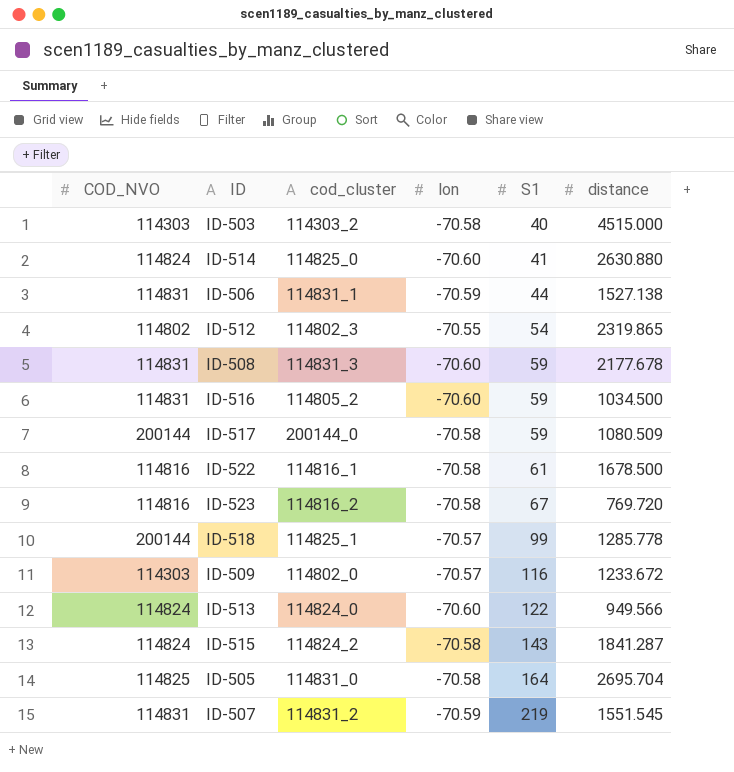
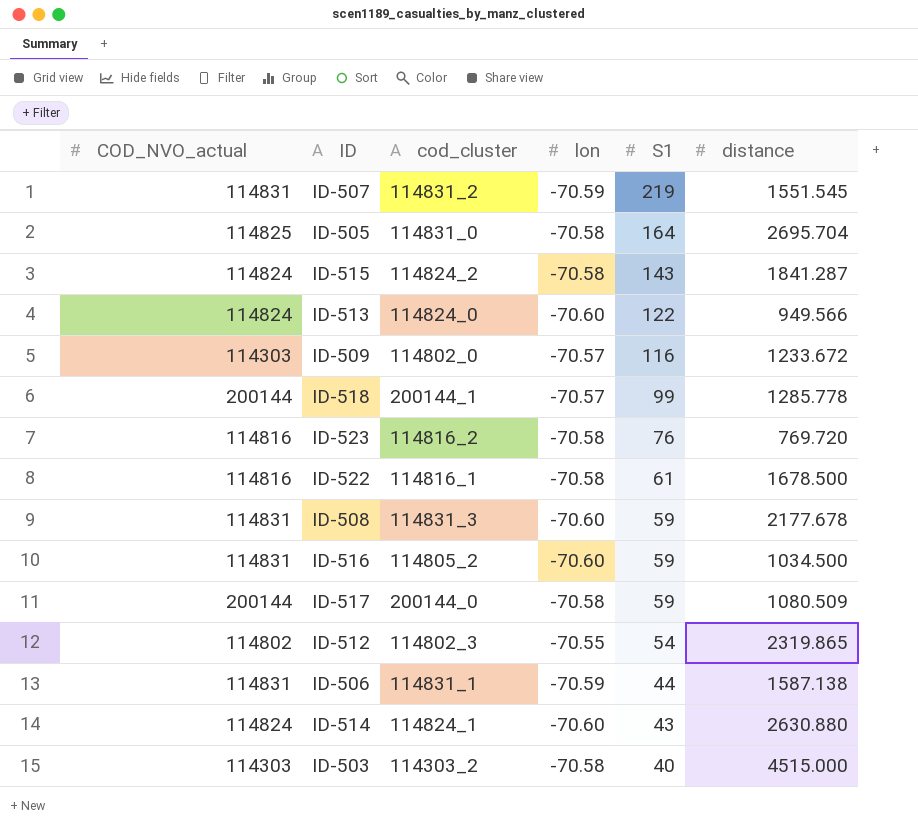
row order: S1 ascending -> S1 descending
column name: COD_NVO -> COD_NVO_actual
ID-518 | cod_cluster: 114825_1 -> 200144_1
ID-523 | S1: 67 -> 76
ID-506 | distance: 1527.138 -> 1587.138
ID-514 | cod_cluster: 114825_0 -> 114824_1
ID-514 | S1: 41 -> 43

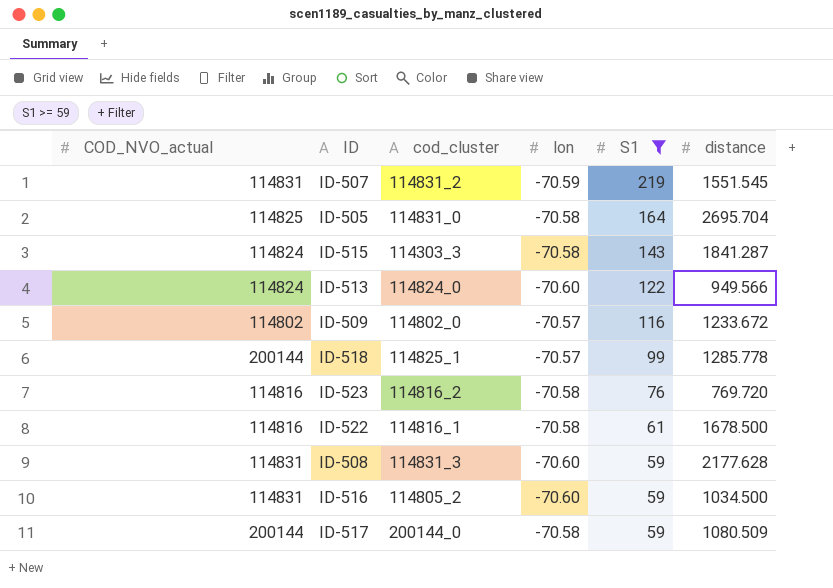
filter: none -> S1 >= 59
ID-515 | cod_cluster: 114824_2 -> 114303_3
ID-509 | COD_NVO_actual: 114303 -> 114802
ID-518 | cod_cluster: 200144_1 -> 114825_1
ID-508 | distance: 2177.678 -> 2177.628

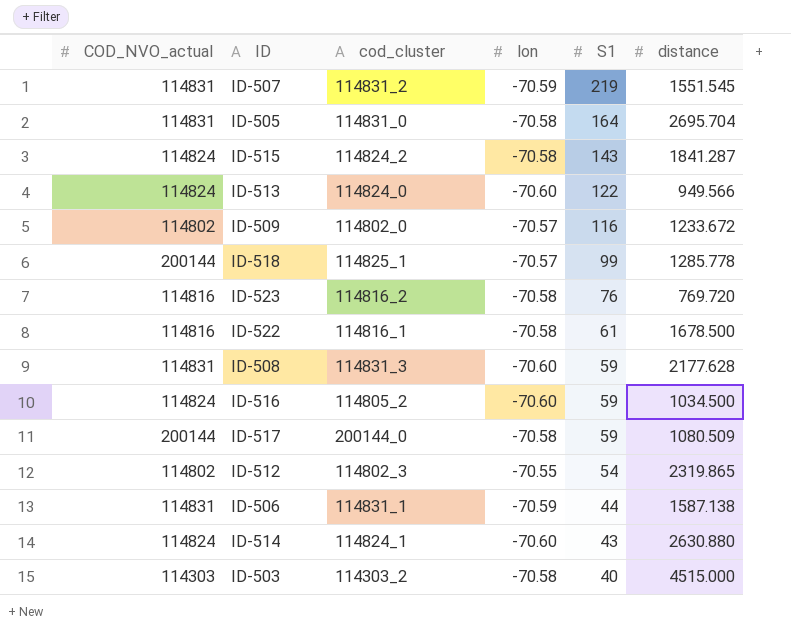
filter: S1 >= 59 -> none
ID-505 | COD_NVO_actual: 114825 -> 114831
ID-515 | cod_cluster: 114303_3 -> 114824_2
ID-516 | COD_NVO_actual: 114831 -> 114824

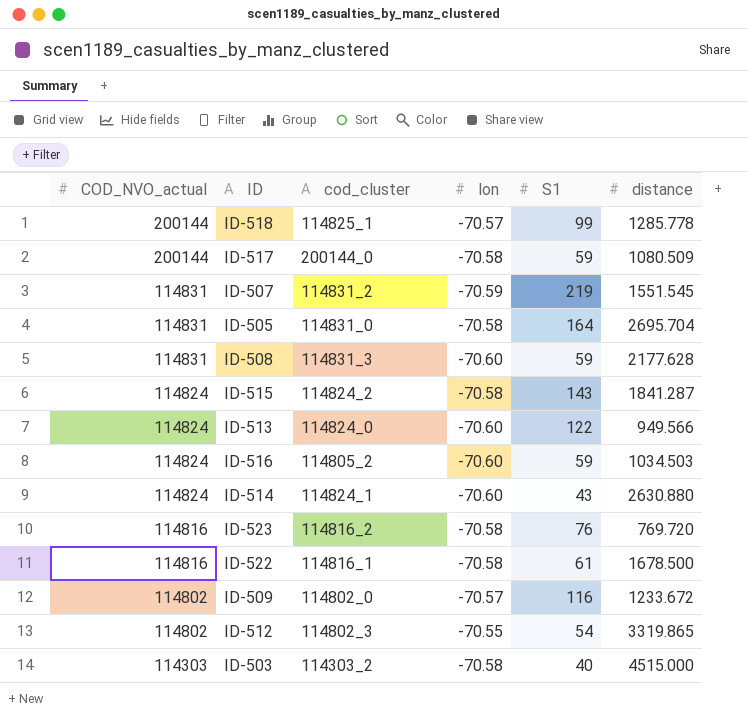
row order: S1 descending -> COD_NVO_actual descending
row ID-506: 114831 | 114831_1 | -70.59 | 44 | 1587.138 -> none
ID-516 | distance: 1034.500 -> 1034.503
ID-512 | distance: 2319.865 -> 3319.865

